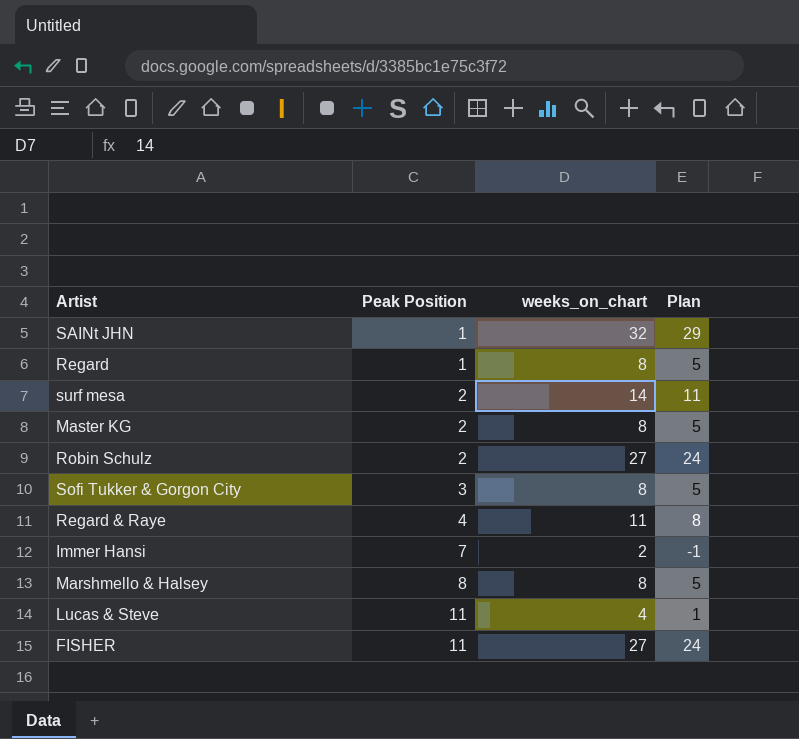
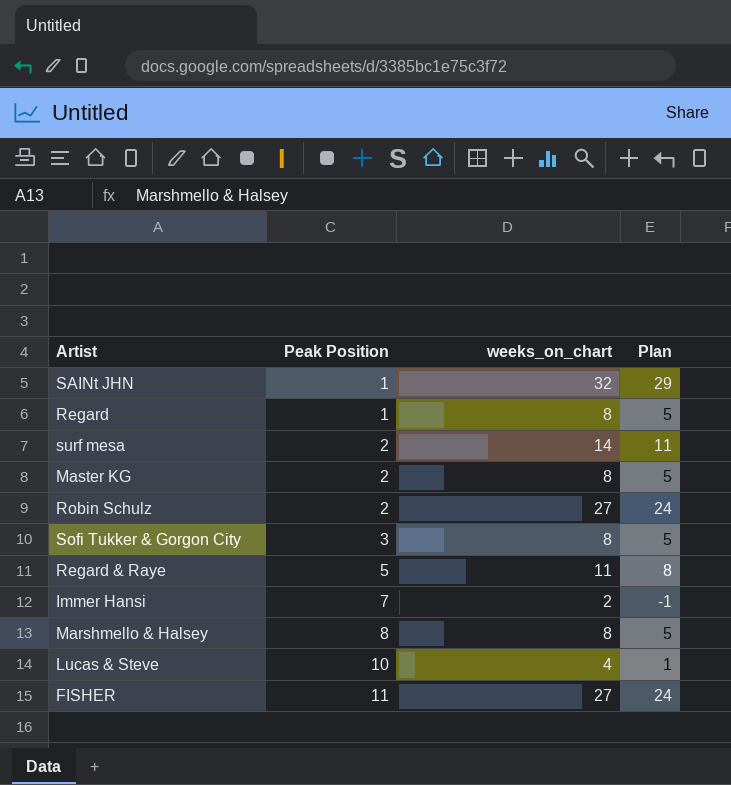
Regard & Raye | Peak Position: 4 -> 5
Lucas & Steve | Peak Position: 11 -> 10

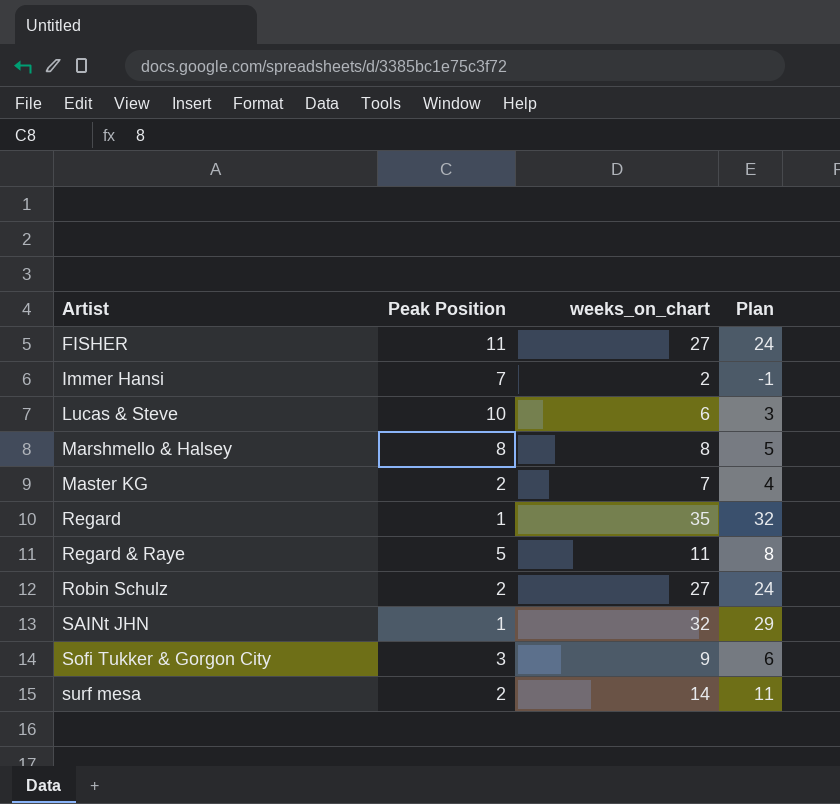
row order: Peak Position ascending -> Artist ascending
Lucas & Steve | weeks_on_chart: 4 -> 6
Lucas & Steve | Plan: 1 -> 3
Master KG | weeks_on_chart: 8 -> 7
Master KG | Plan: 5 -> 4
Regard | weeks_on_chart: 8 -> 35
Regard | Plan: 5 -> 32
Sofi Tukker & Gorgon City | weeks_on_chart: 8 -> 9
Sofi Tukker & Gorgon City | Plan: 5 -> 6

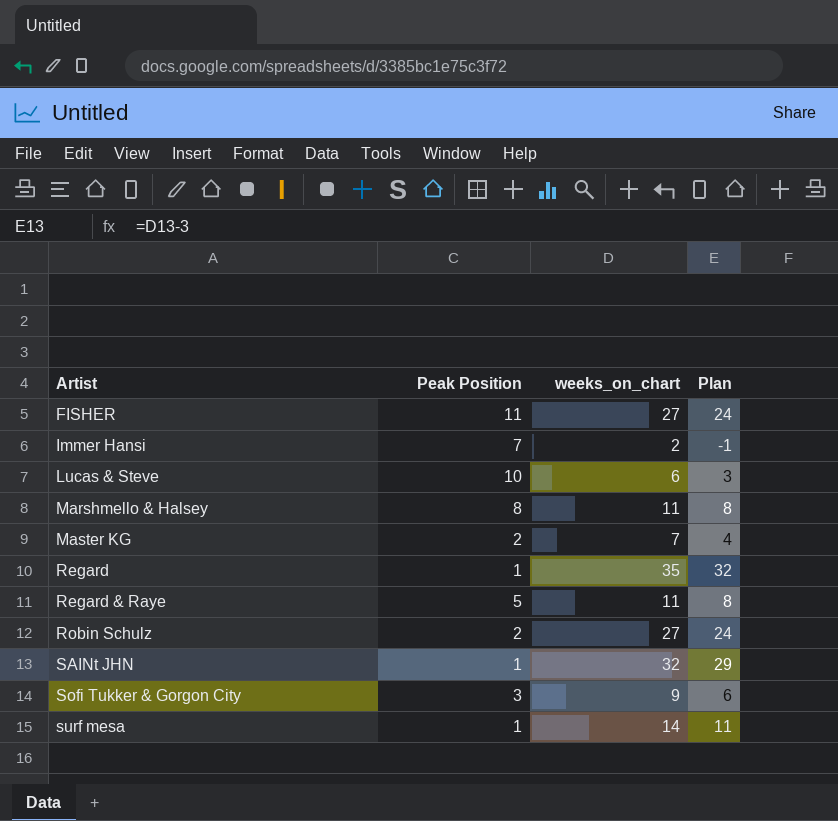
Marshmello & Halsey | weeks_on_chart: 8 -> 11
Marshmello & Halsey | Plan: 5 -> 8
surf mesa | Peak Position: 2 -> 1

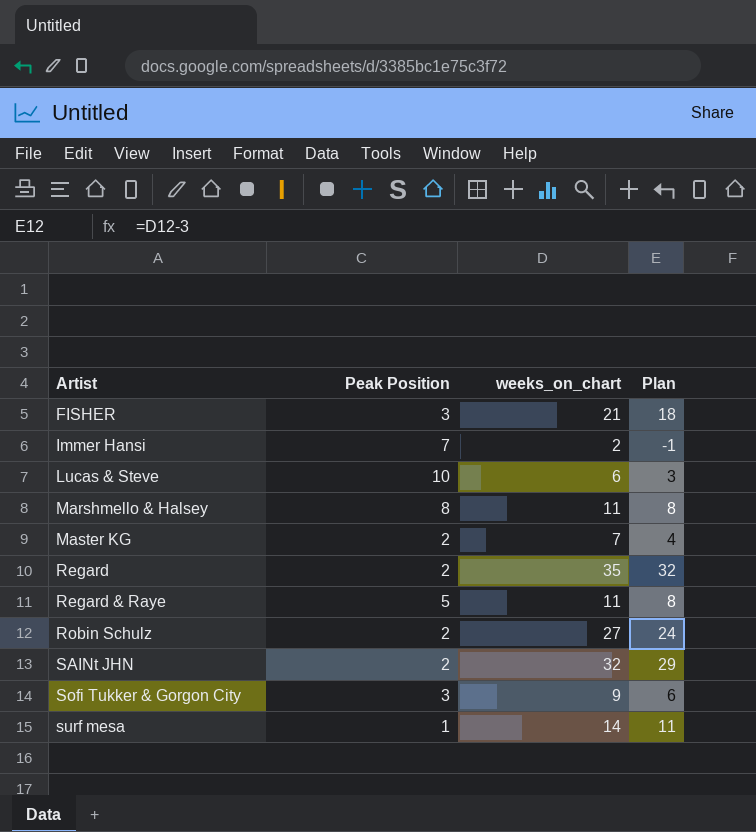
FISHER | Peak Position: 11 -> 3
FISHER | weeks_on_chart: 27 -> 21
FISHER | Plan: 24 -> 18
Regard | Peak Position: 1 -> 2
SAINt JHN | Peak Position: 1 -> 2

